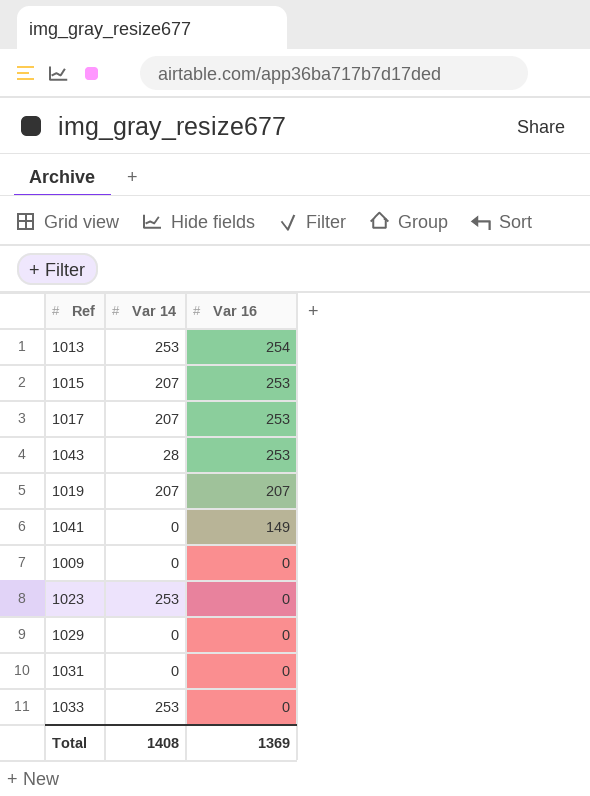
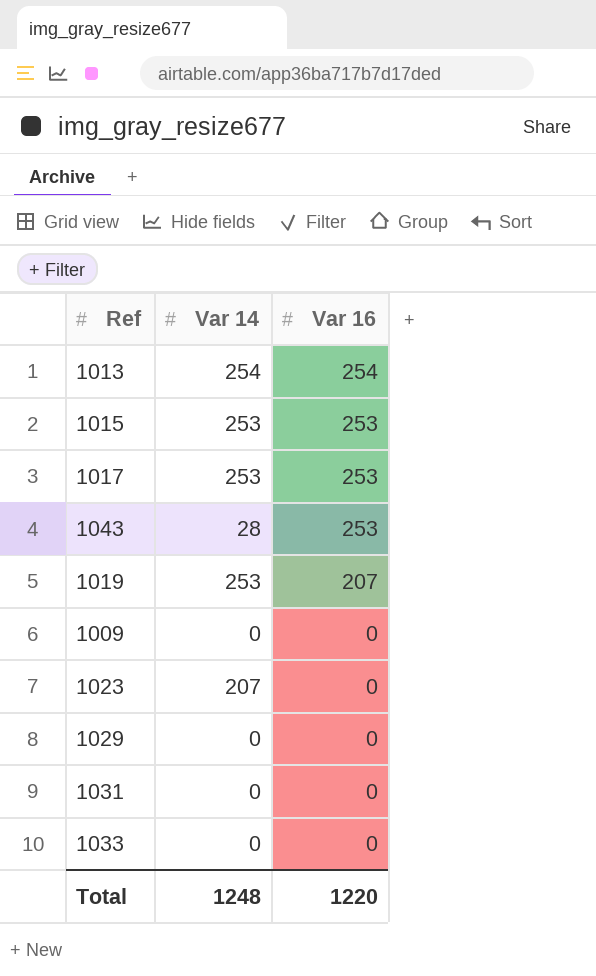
row 1041: 0 | 149 -> none
1013 | Var 14: 253 -> 254
1015 | Var 14: 207 -> 253
1017 | Var 14: 207 -> 253
1019 | Var 14: 207 -> 253
1023 | Var 14: 253 -> 207
1033 | Var 14: 253 -> 0
Total | Var 14: 1408 -> 1248
Total | Var 16: 1369 -> 1220

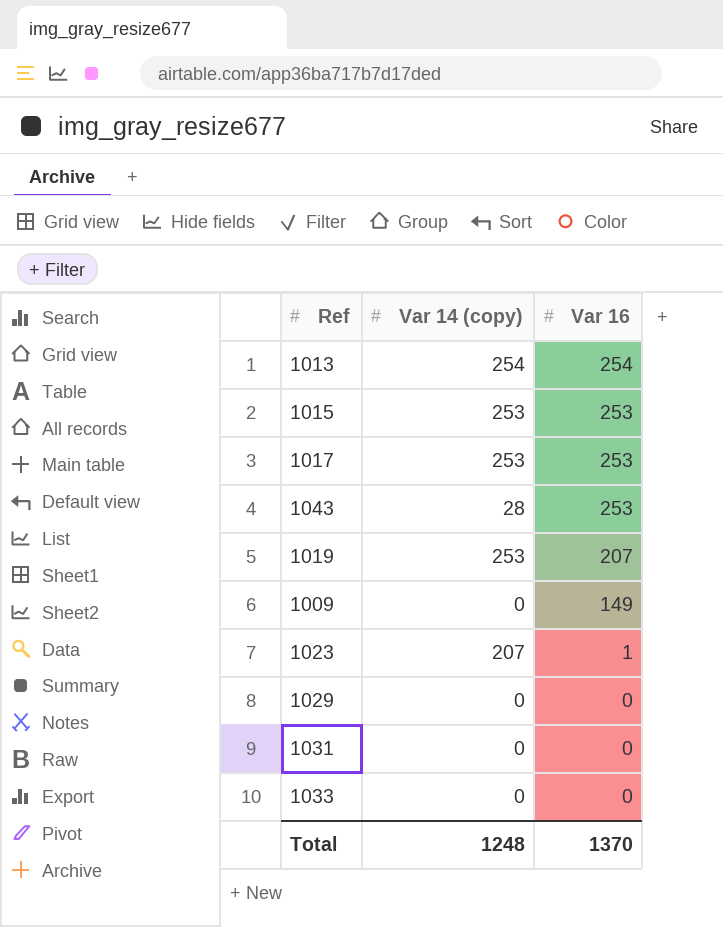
column name: Var 14 -> Var 14 (copy)
1009 | Var 16: 0 -> 149
1023 | Var 16: 0 -> 1
Total | Var 16: 1220 -> 1370

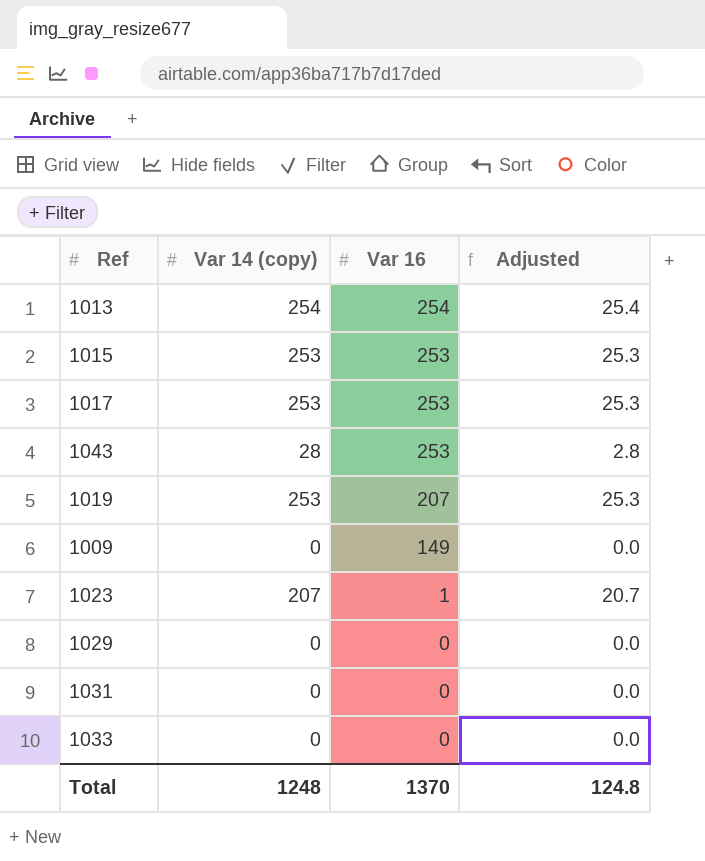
column Adjusted | formula: none -> [Var 14 (copy)] * 0.1

